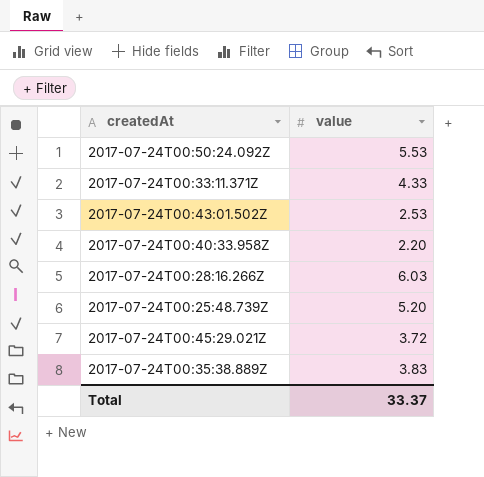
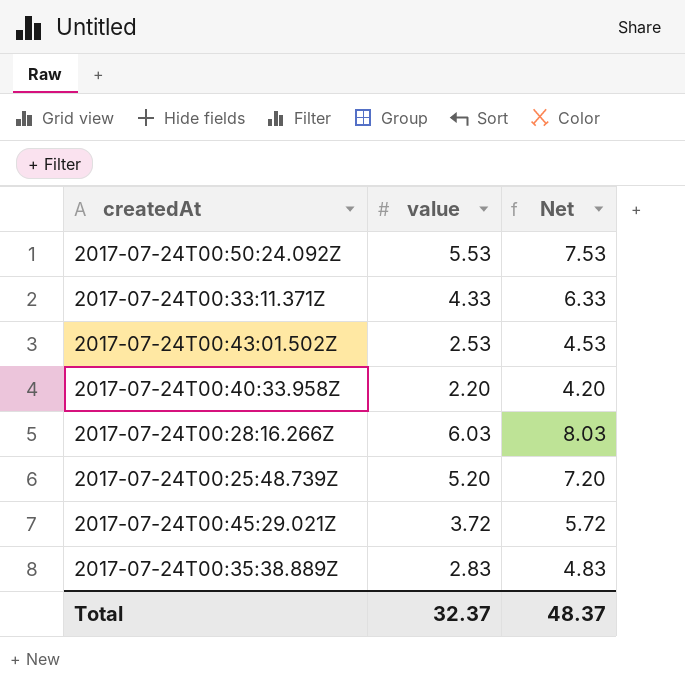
column Net | formula: none -> [value] + 2
2017-07-24T00:35:38.889Z | value: 3.83 -> 2.83
Total | value: 33.37 -> 32.37

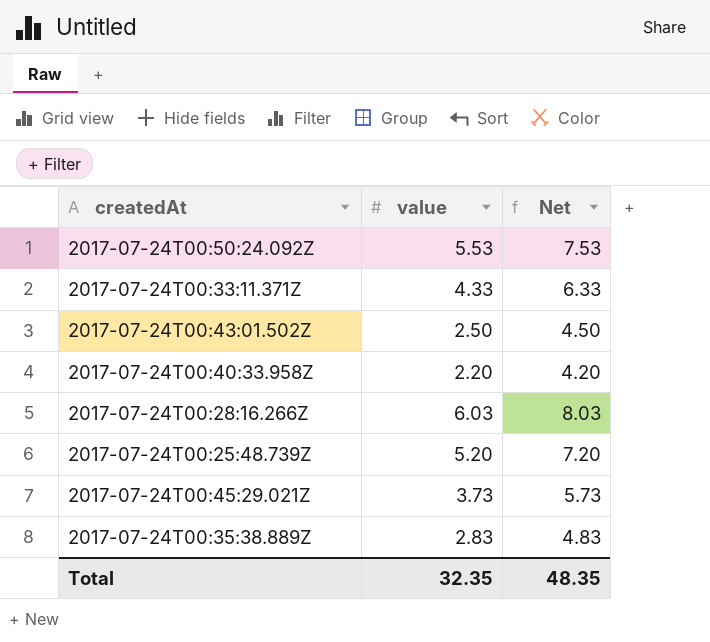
2017-07-24T00:43:01.502Z | value: 2.53 -> 2.50
2017-07-24T00:43:01.502Z | Net: 4.53 -> 4.50
2017-07-24T00:45:29.021Z | value: 3.72 -> 3.73
2017-07-24T00:45:29.021Z | Net: 5.72 -> 5.73
Total | value: 32.37 -> 32.35
Total | Net: 48.37 -> 48.35

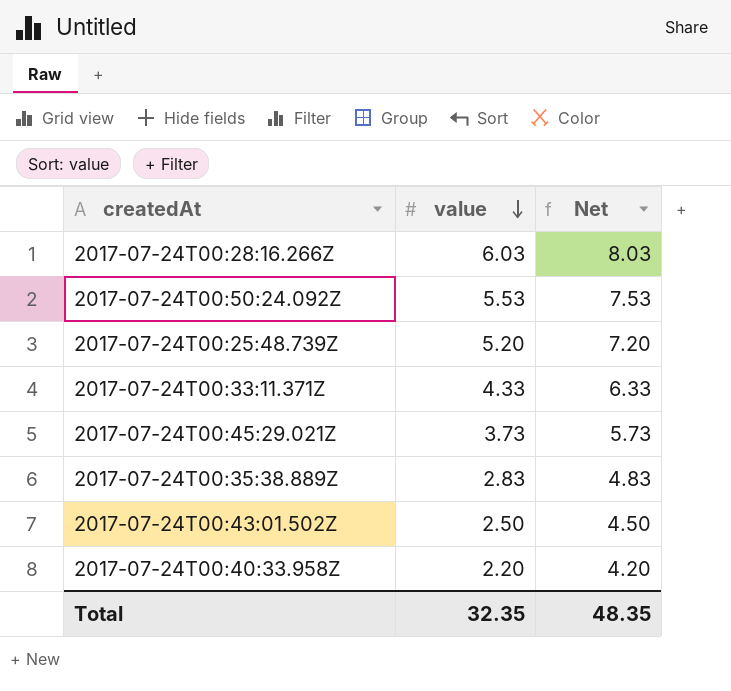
row order: none -> value descending

